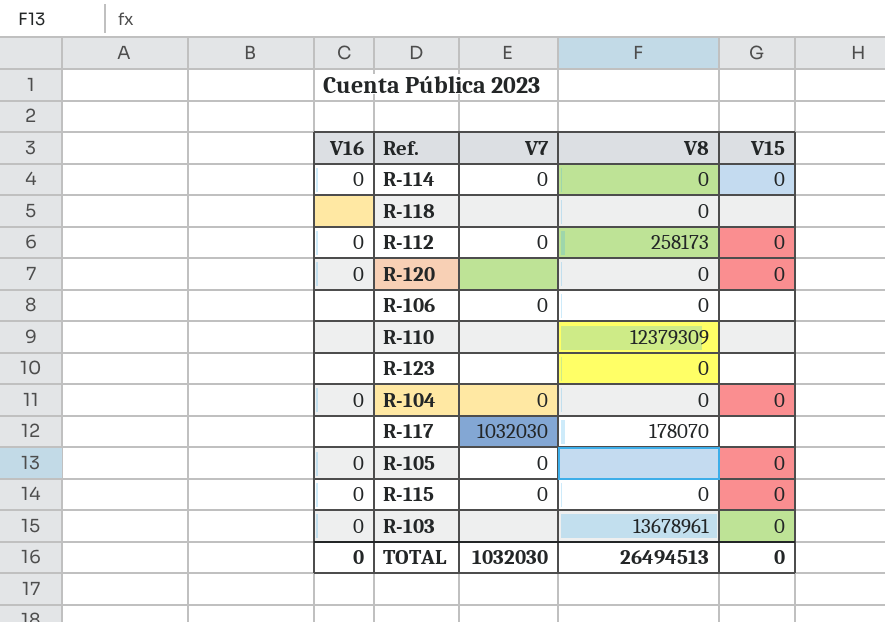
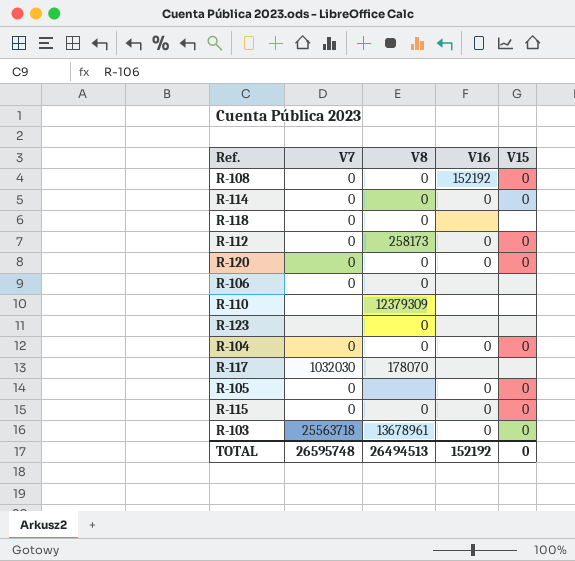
column V16 | position: 1 -> 4
row R-108: none -> 0 | 0 | 152192 | 0
R-118 | V7: none -> 0
R-120 | V7: none -> 0
R-103 | V7: none -> 25563718
TOTAL | V7: 1032030 -> 26595748
TOTAL | V16: 0 -> 152192

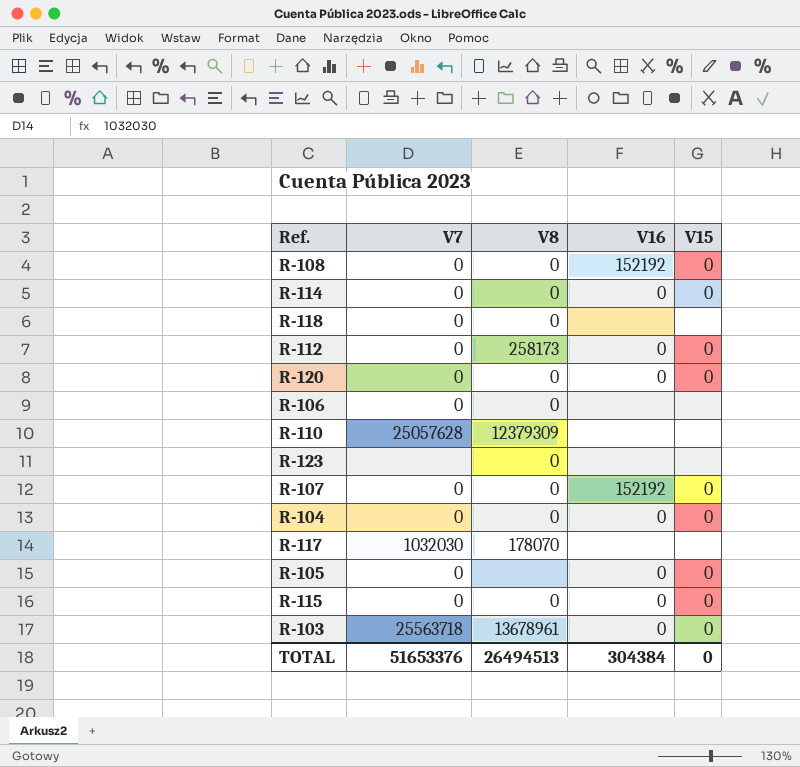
R-110 | V7: none -> 25057628
row R-107: none -> 0 | 0 | 152192 | 0
TOTAL | V7: 26595748 -> 51653376
TOTAL | V16: 152192 -> 304384

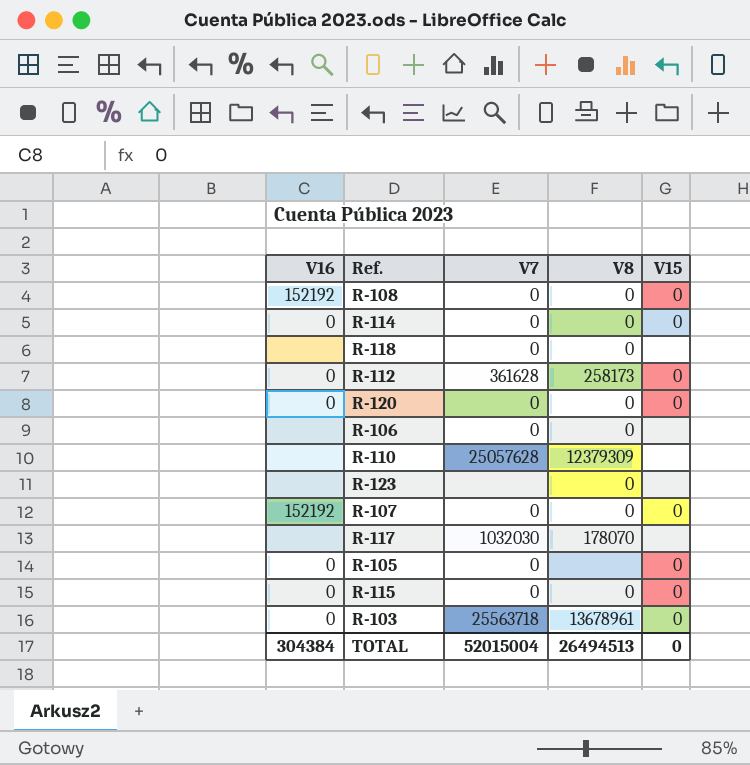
column V16 | position: 4 -> 1
row R-104: 0 | 0 | 0 | 0 -> none
R-112 | V7: 0 -> 361628
TOTAL | V7: 51653376 -> 52015004

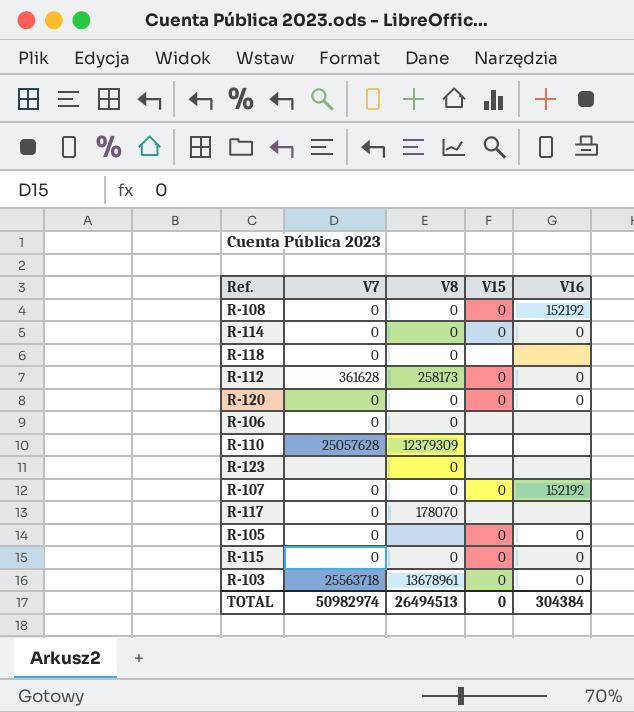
column V16 | position: 1 -> 5
R-117 | V7: 1032030 -> 0
TOTAL | V7: 52015004 -> 50982974

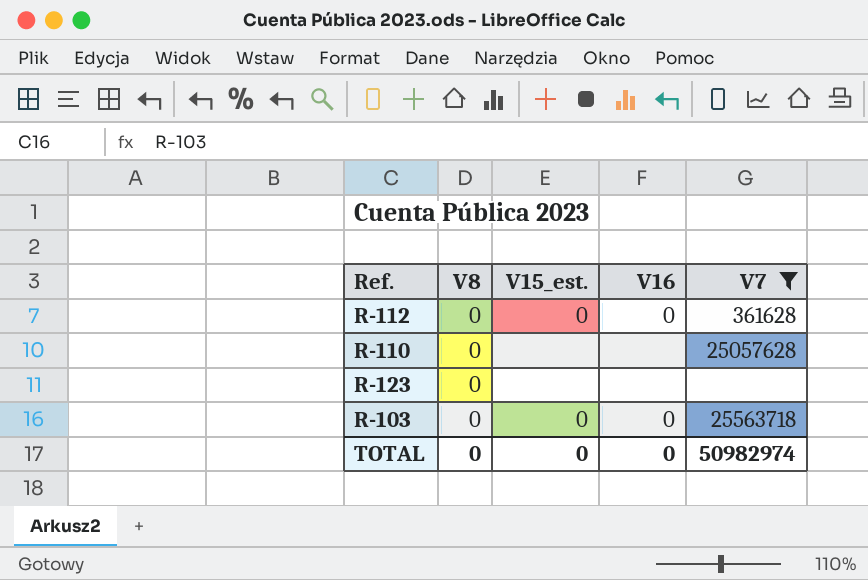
filter: none -> V7 != 0
column name: V15 -> V15_est.
column V7 | position: 2 -> 5
R-112 | V8: 258173 -> 0
R-110 | V8: 12379309 -> 0
R-103 | V8: 13678961 -> 0
TOTAL | V8: 26494513 -> 0
TOTAL | V16: 304384 -> 0

